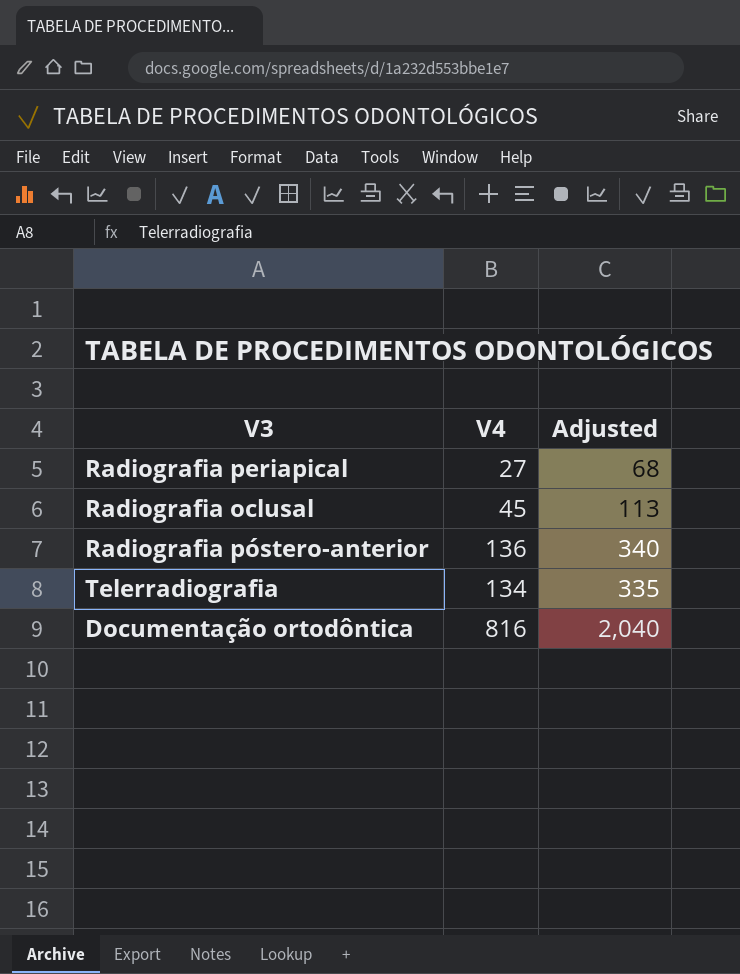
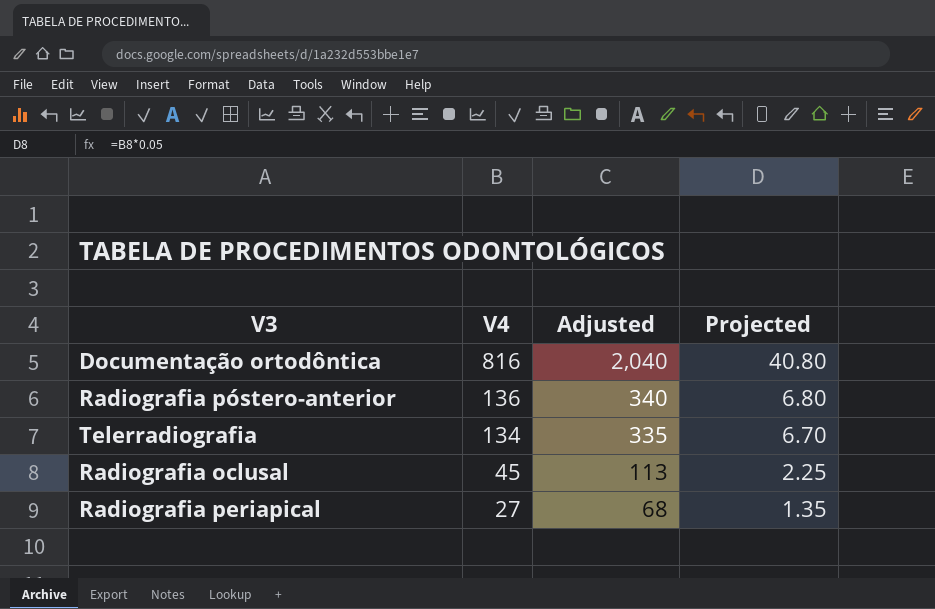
row order: none -> V4 descending
column Projected | formula: none -> [V4] * 0.05

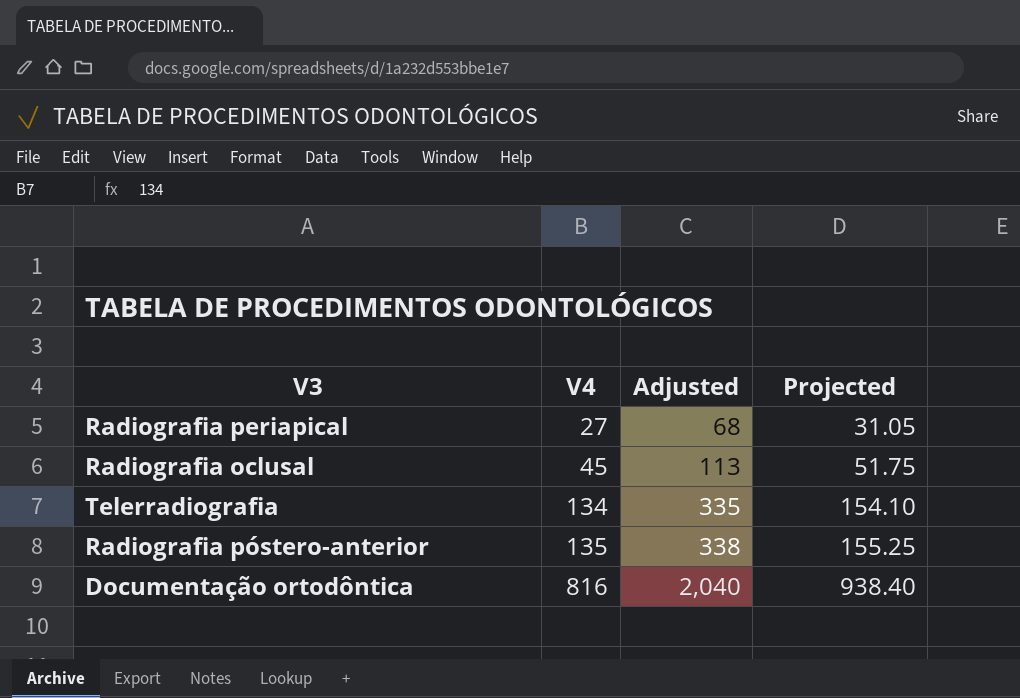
row order: V4 descending -> V4 ascending
column Projected | formula: [V4] * 0.05 -> [V4] * 1.15
Radiografia póstero-anterior | V4: 136 -> 135
Radiografia póstero-anterior | Adjusted: 340 -> 338

